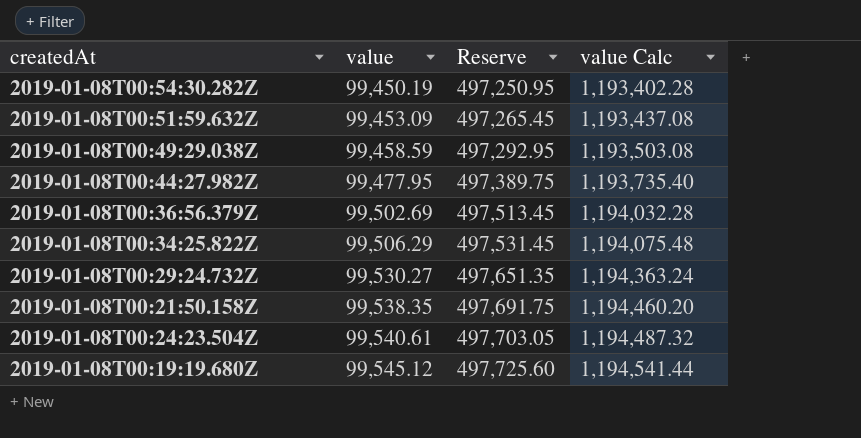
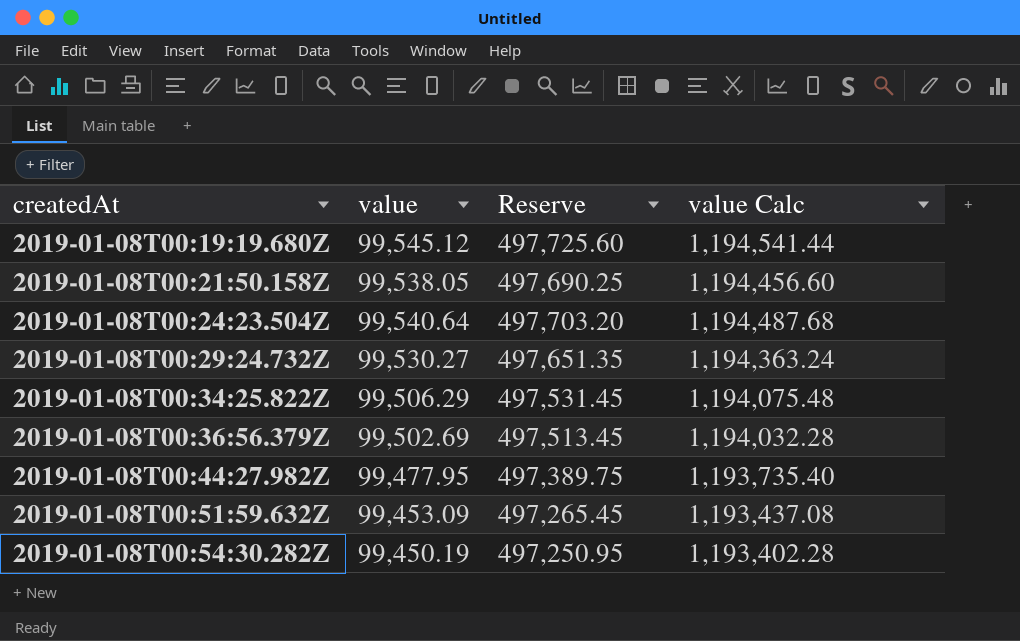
row order: value ascending -> createdAt ascending
row 2019-01-08T00:49:29.038Z: 99,458.59 | 497,292.95 | 1,193,503.08 -> none
2019-01-08T00:21:50.158Z | value: 99,538.35 -> 99,538.05
2019-01-08T00:21:50.158Z | Reserve: 497,691.75 -> 497,690.25
2019-01-08T00:21:50.158Z | value Calc: 1,194,460.20 -> 1,194,456.60
2019-01-08T00:24:23.504Z | value: 99,540.61 -> 99,540.64
2019-01-08T00:24:23.504Z | Reserve: 497,703.05 -> 497,703.20
2019-01-08T00:24:23.504Z | value Calc: 1,194,487.32 -> 1,194,487.68

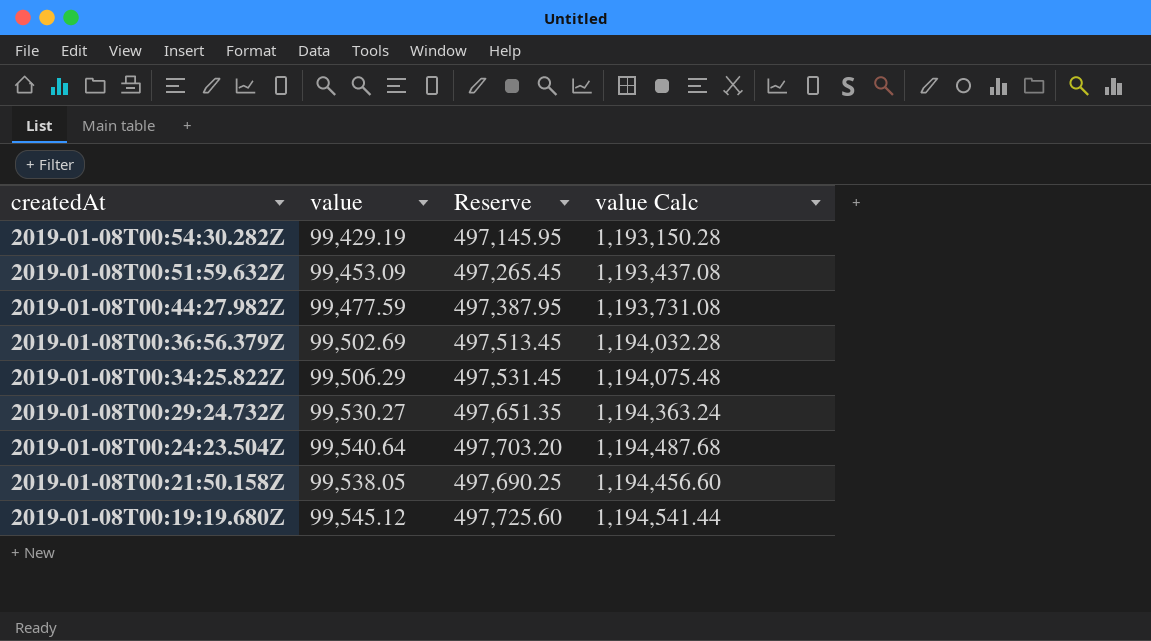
row order: createdAt ascending -> createdAt descending
2019-01-08T00:54:30.282Z | value: 99,450.19 -> 99,429.19
2019-01-08T00:54:30.282Z | Reserve: 497,250.95 -> 497,145.95
2019-01-08T00:54:30.282Z | value Calc: 1,193,402.28 -> 1,193,150.28
2019-01-08T00:44:27.982Z | value: 99,477.95 -> 99,477.59
2019-01-08T00:44:27.982Z | Reserve: 497,389.75 -> 497,387.95
2019-01-08T00:44:27.982Z | value Calc: 1,193,735.40 -> 1,193,731.08

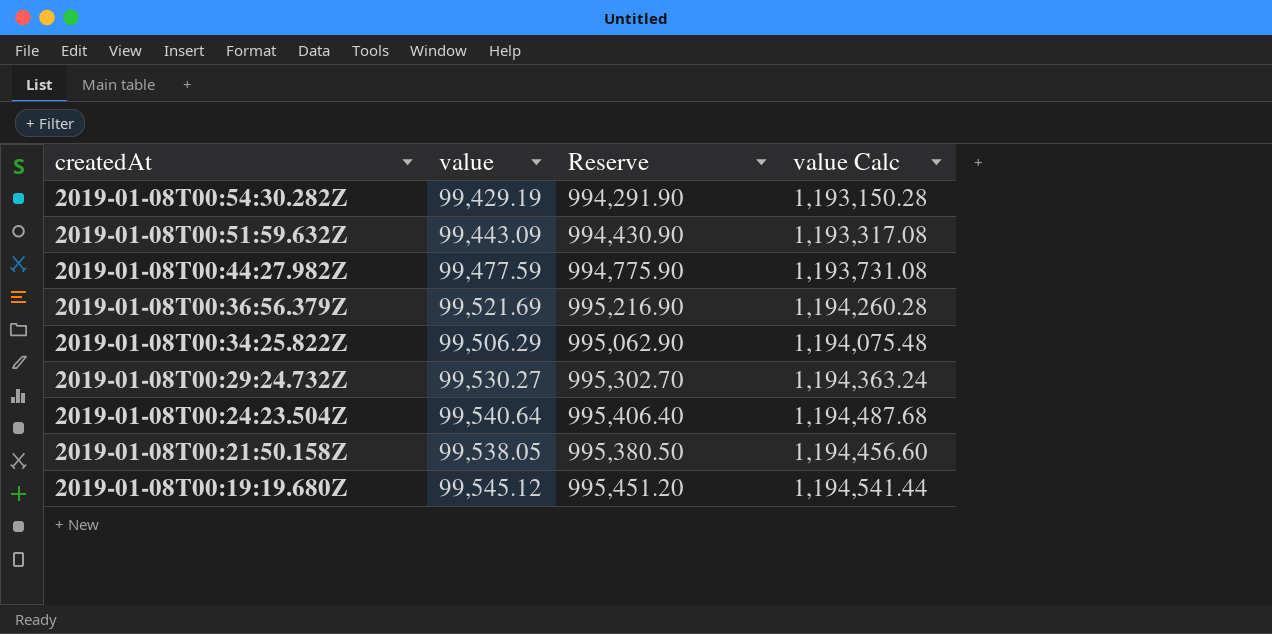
column Reserve | formula: [value] * 5 -> [value] * 10
2019-01-08T00:51:59.632Z | value: 99,453.09 -> 99,443.09
2019-01-08T00:51:59.632Z | value Calc: 1,193,437.08 -> 1,193,317.08
2019-01-08T00:36:56.379Z | value: 99,502.69 -> 99,521.69
2019-01-08T00:36:56.379Z | value Calc: 1,194,032.28 -> 1,194,260.28

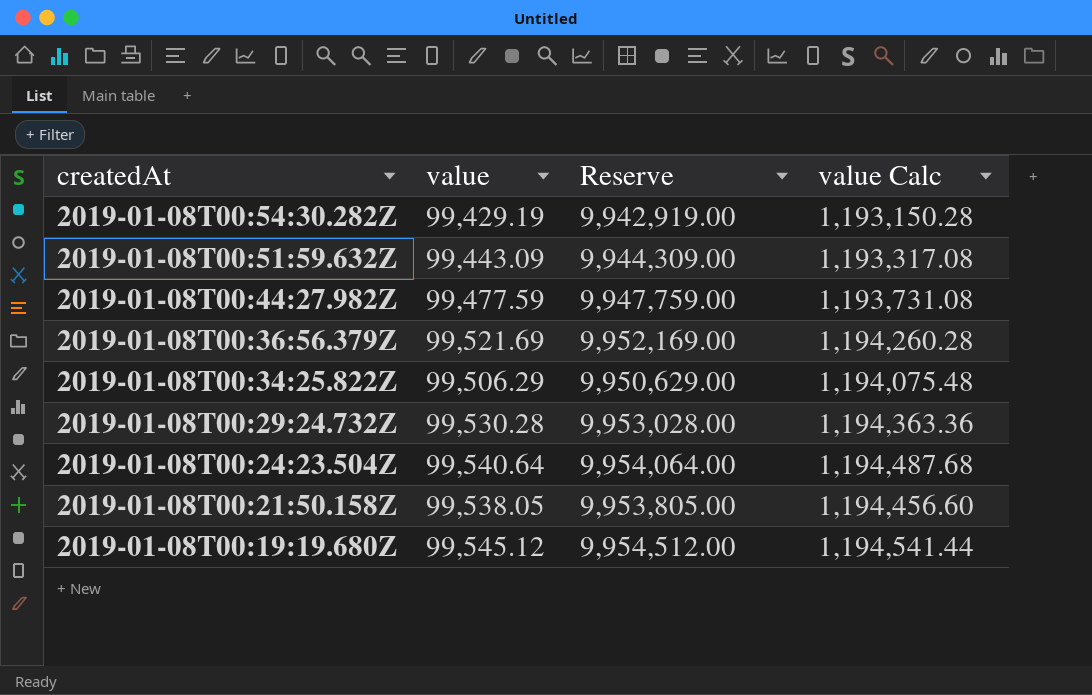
column Reserve | formula: [value] * 10 -> [value] * 100
2019-01-08T00:29:24.732Z | value: 99,530.27 -> 99,530.28
2019-01-08T00:29:24.732Z | value Calc: 1,194,363.24 -> 1,194,363.36

